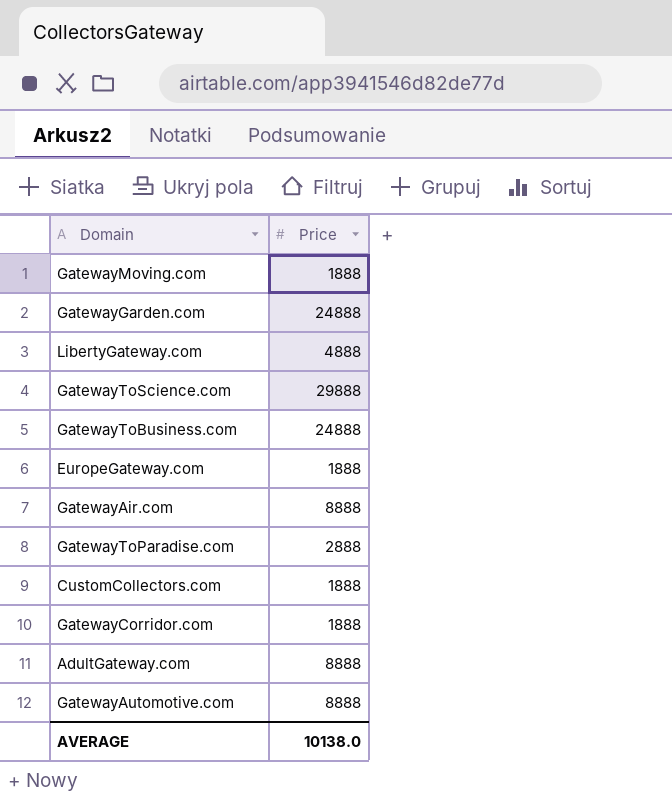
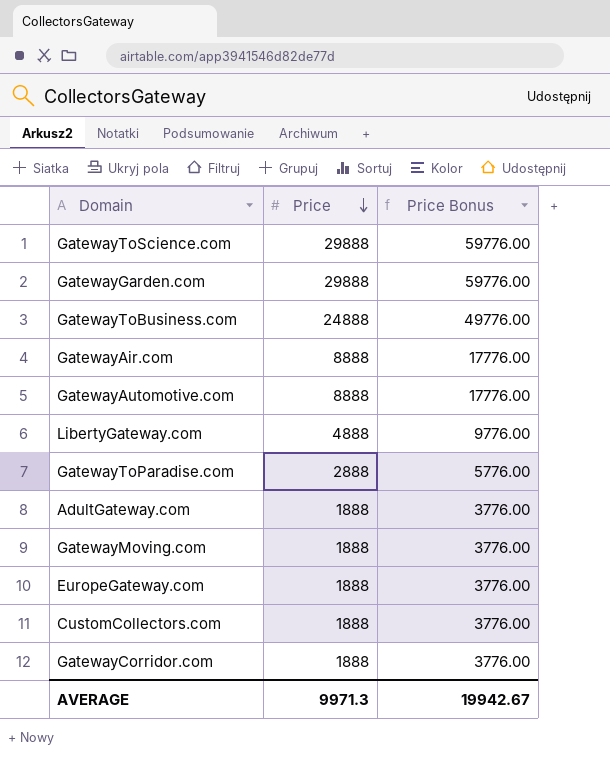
row order: none -> Price descending
column Price Bonus | formula: none -> [Price] * 2
GatewayGarden.com | Price: 24888 -> 29888
AdultGateway.com | Price: 8888 -> 1888
AVERAGE | Price: 10138.0 -> 9971.3

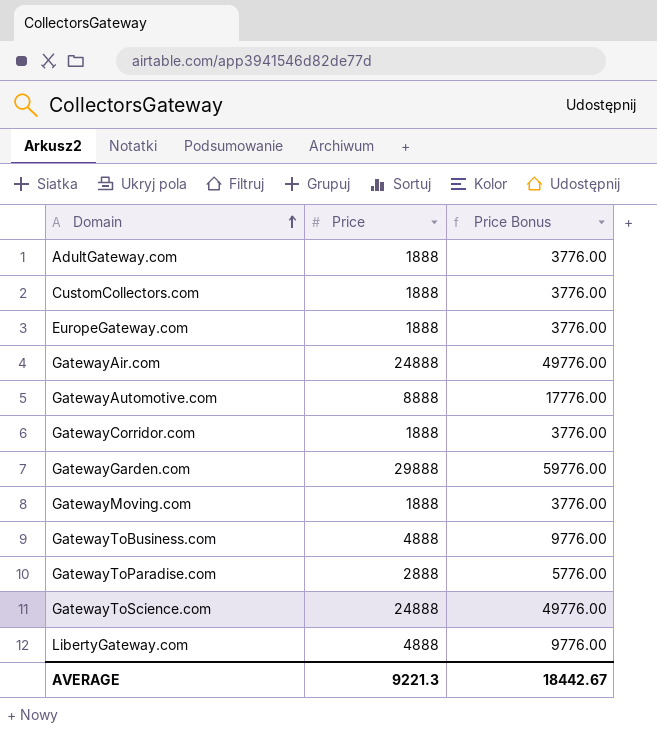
row order: Price descending -> Domain ascending
GatewayAir.com | Price: 8888 -> 24888
GatewayAir.com | Price Bonus: 17776.00 -> 49776.00
GatewayToBusiness.com | Price: 24888 -> 4888
GatewayToBusiness.com | Price Bonus: 49776.00 -> 9776.00
GatewayToScience.com | Price: 29888 -> 24888
GatewayToScience.com | Price Bonus: 59776.00 -> 49776.00
AVERAGE | Price: 9971.3 -> 9221.3
AVERAGE | Price Bonus: 19942.67 -> 18442.67

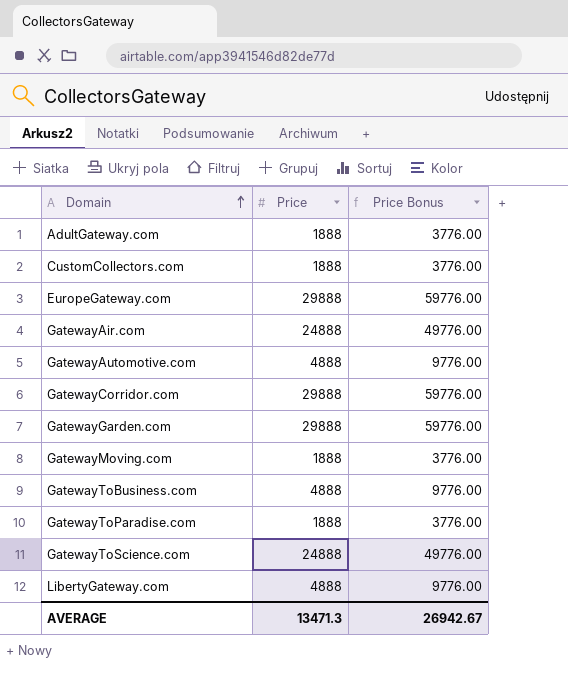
EuropeGateway.com | Price: 1888 -> 29888
EuropeGateway.com | Price Bonus: 3776.00 -> 59776.00
GatewayAutomotive.com | Price: 8888 -> 4888
GatewayAutomotive.com | Price Bonus: 17776.00 -> 9776.00
GatewayCorridor.com | Price: 1888 -> 29888
GatewayCorridor.com | Price Bonus: 3776.00 -> 59776.00
GatewayToParadise.com | Price: 2888 -> 1888
GatewayToParadise.com | Price Bonus: 5776.00 -> 3776.00
AVERAGE | Price: 9221.3 -> 13471.3
AVERAGE | Price Bonus: 18442.67 -> 26942.67

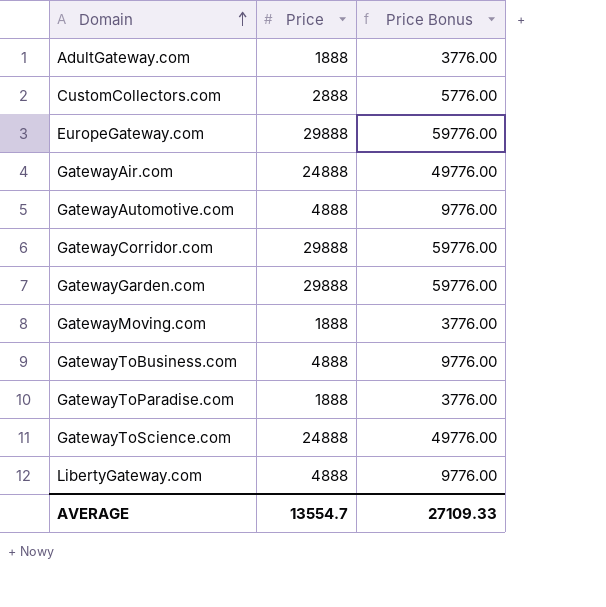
CustomCollectors.com | Price: 1888 -> 2888
CustomCollectors.com | Price Bonus: 3776.00 -> 5776.00
AVERAGE | Price: 13471.3 -> 13554.7
AVERAGE | Price Bonus: 26942.67 -> 27109.33

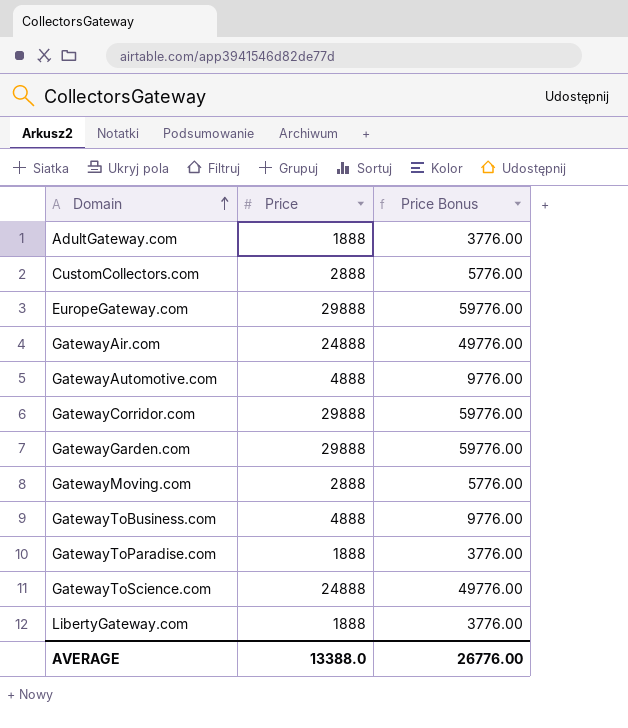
GatewayMoving.com | Price: 1888 -> 2888
GatewayMoving.com | Price Bonus: 3776.00 -> 5776.00
LibertyGateway.com | Price: 4888 -> 1888
LibertyGateway.com | Price Bonus: 9776.00 -> 3776.00
AVERAGE | Price: 13554.7 -> 13388.0
AVERAGE | Price Bonus: 27109.33 -> 26776.00

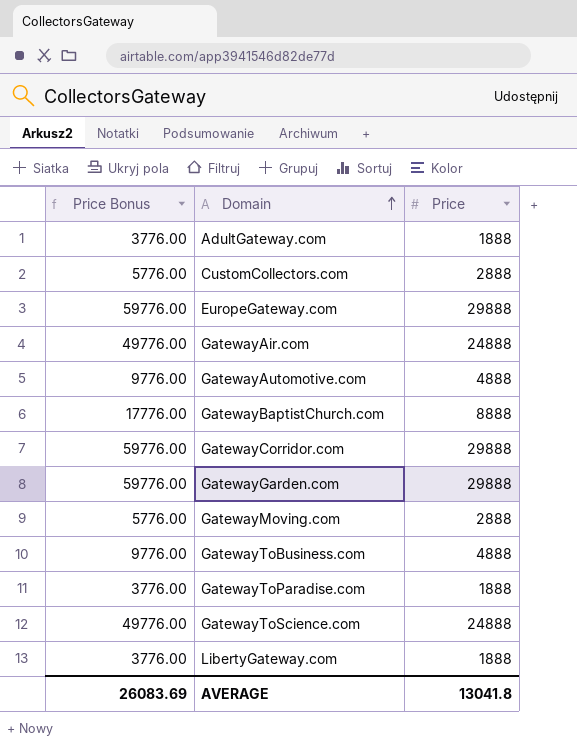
column Price Bonus | position: 3 -> 1
row GatewayBaptistChurch.com: none -> 17776.00 | 8888
AVERAGE | Price Bonus: 26776.00 -> 26083.69
AVERAGE | Price: 13388.0 -> 13041.8

